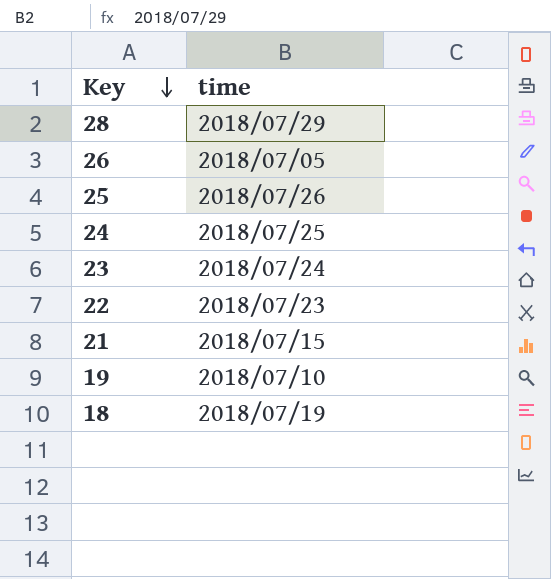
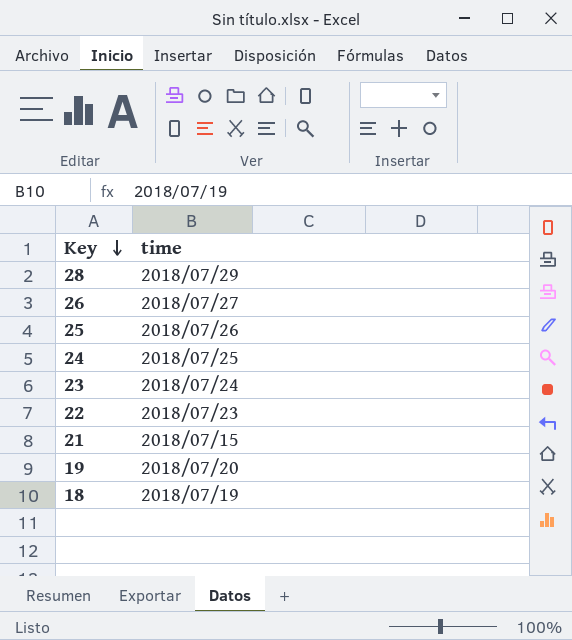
26 | time: 2018/07/05 -> 2018/07/27
19 | time: 2018/07/10 -> 2018/07/20

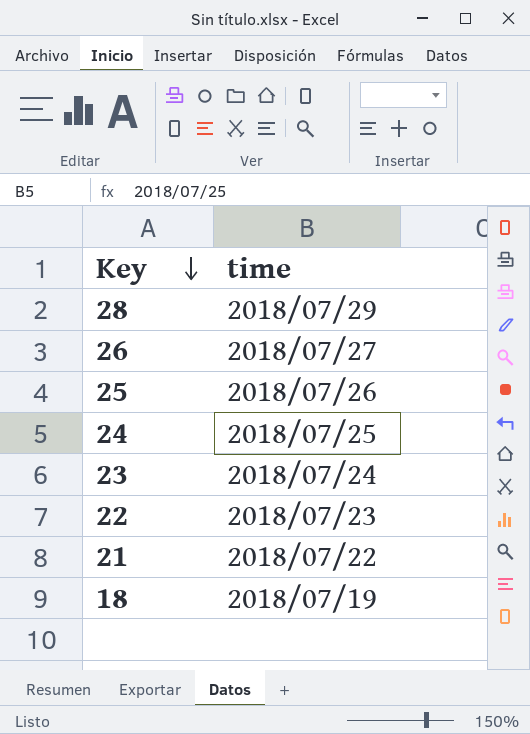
row 19: 2018/07/20 -> none
21 | time: 2018/07/15 -> 2018/07/22

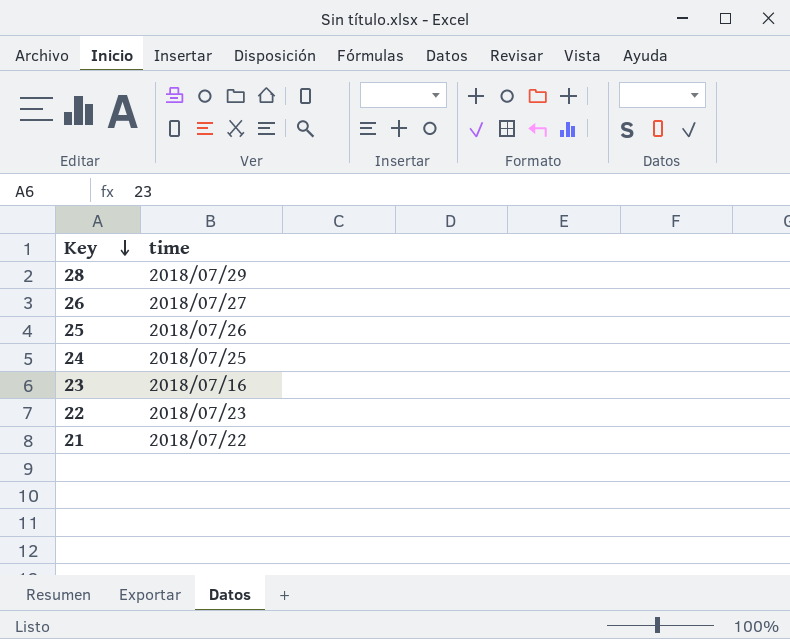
row 18: 2018/07/19 -> none
23 | time: 2018/07/24 -> 2018/07/16

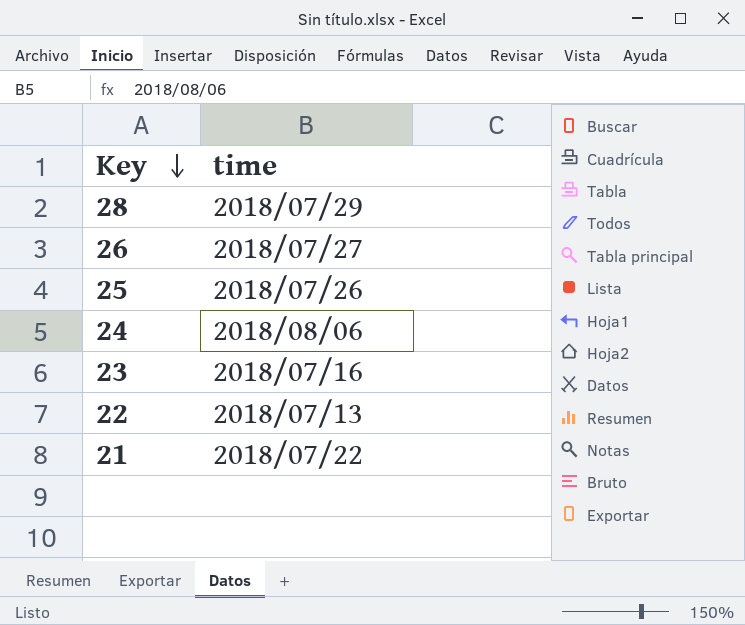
24 | time: 2018/07/25 -> 2018/08/06
22 | time: 2018/07/23 -> 2018/07/13

